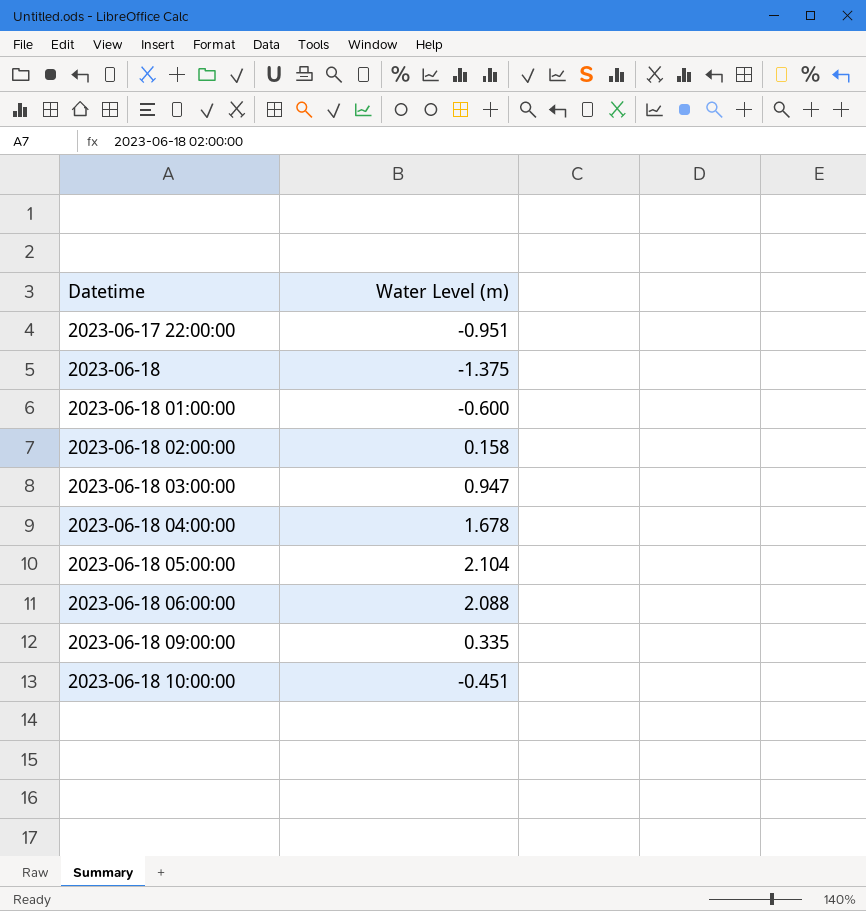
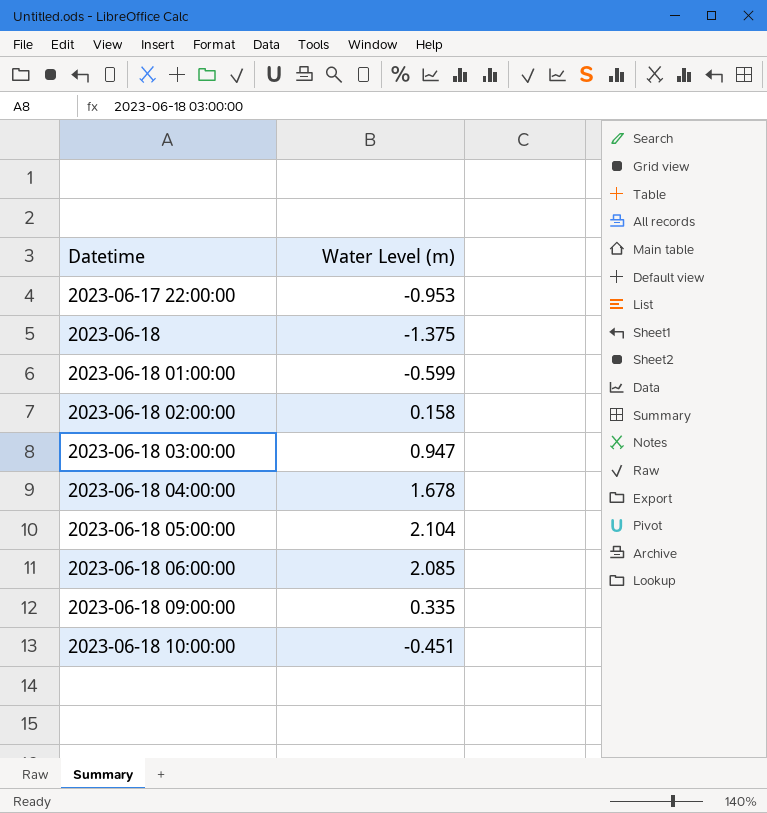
2023-06-17 22:00:00 | Water Level (m): -0.951 -> -0.953
2023-06-18 01:00:00 | Water Level (m): -0.600 -> -0.599
2023-06-18 06:00:00 | Water Level (m): 2.088 -> 2.085

